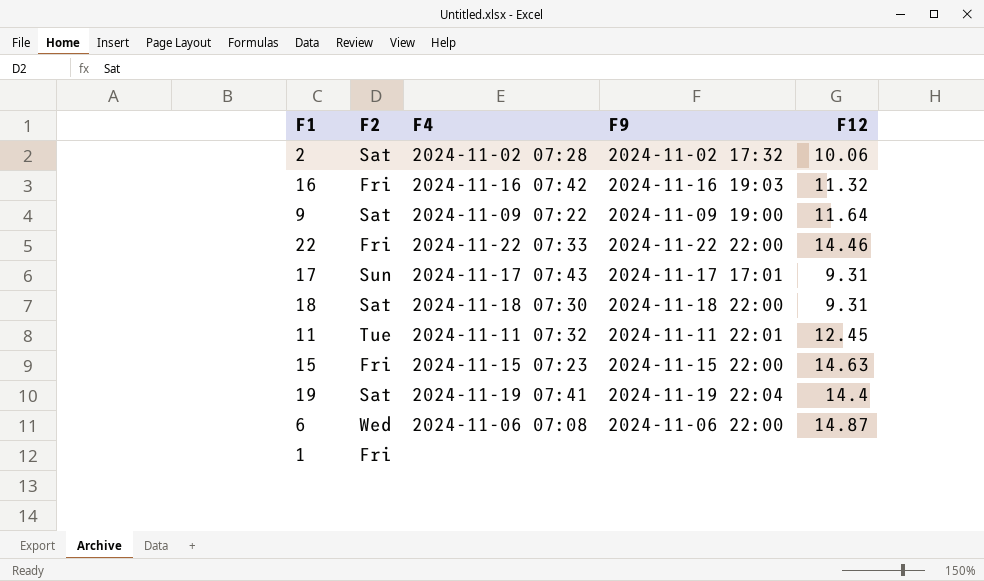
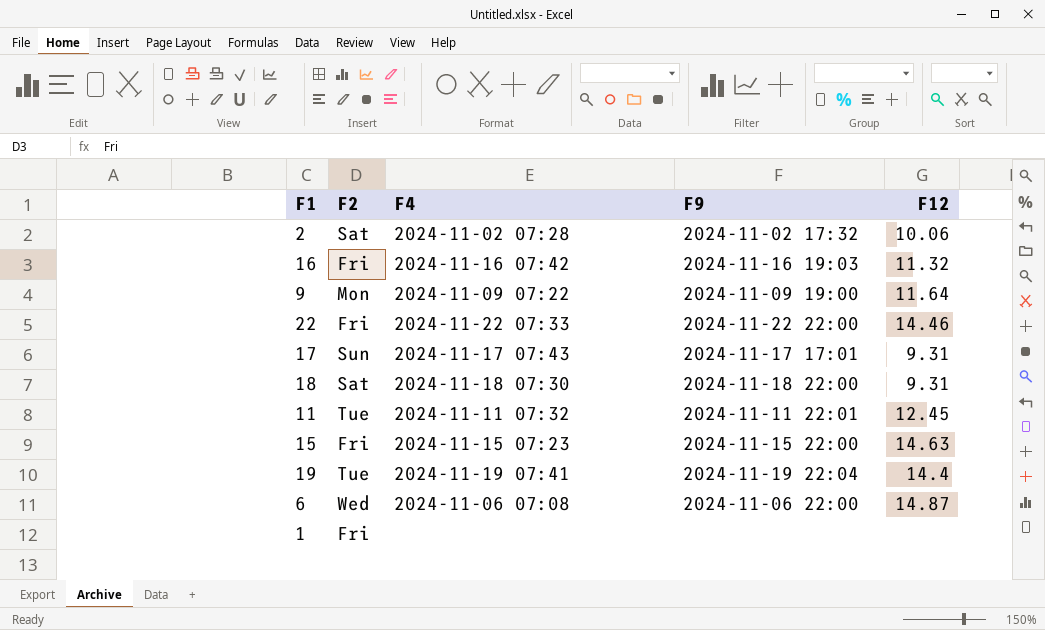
9 | F2: Sat -> Mon
19 | F2: Sat -> Tue

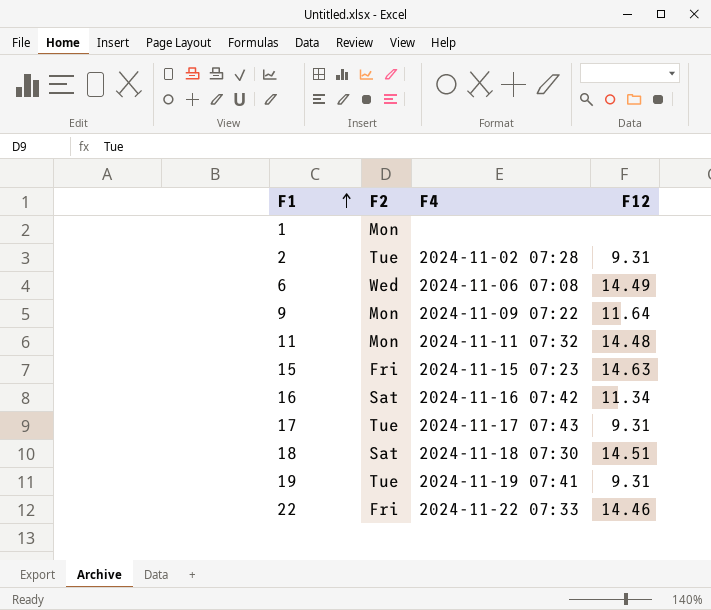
row order: none -> F1 ascending
column F9 | position: 4 -> none
1 | F2: Fri -> Mon
2 | F2: Sat -> Tue
2 | F12: 10.06 -> 9.31
6 | F12: 14.87 -> 14.49
11 | F2: Tue -> Mon
11 | F12: 12.45 -> 14.48
16 | F2: Fri -> Sat
16 | F12: 11.32 -> 11.34
17 | F2: Sun -> Tue
18 | F12: 9.31 -> 14.51
19 | F12: 14.4 -> 9.31

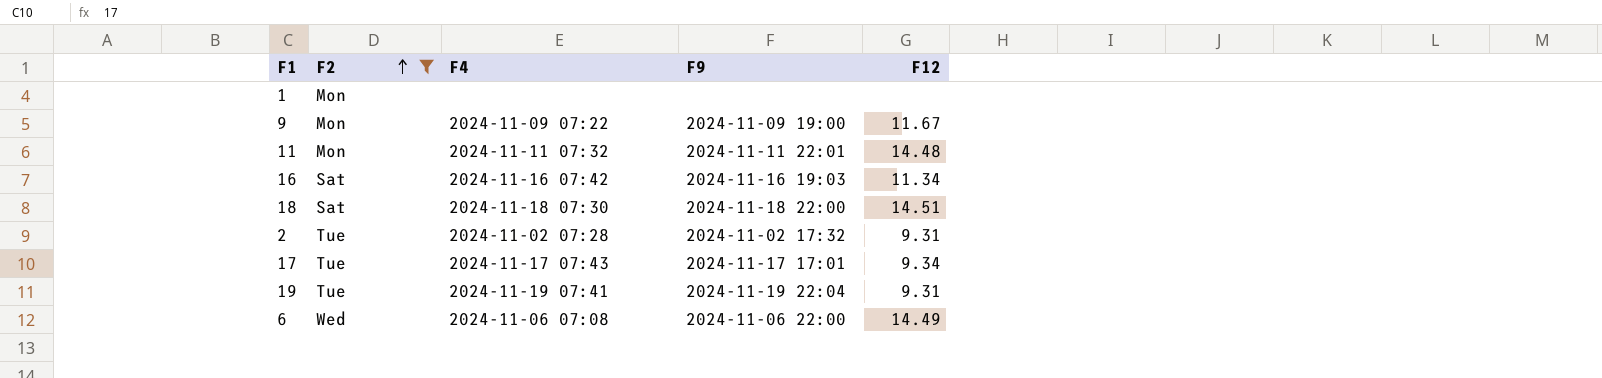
filter: none -> F2 != Fri
row order: F1 ascending -> F2 ascending
column F9 | position: none -> 4
9 | F12: 11.64 -> 11.67
17 | F12: 9.31 -> 9.34

